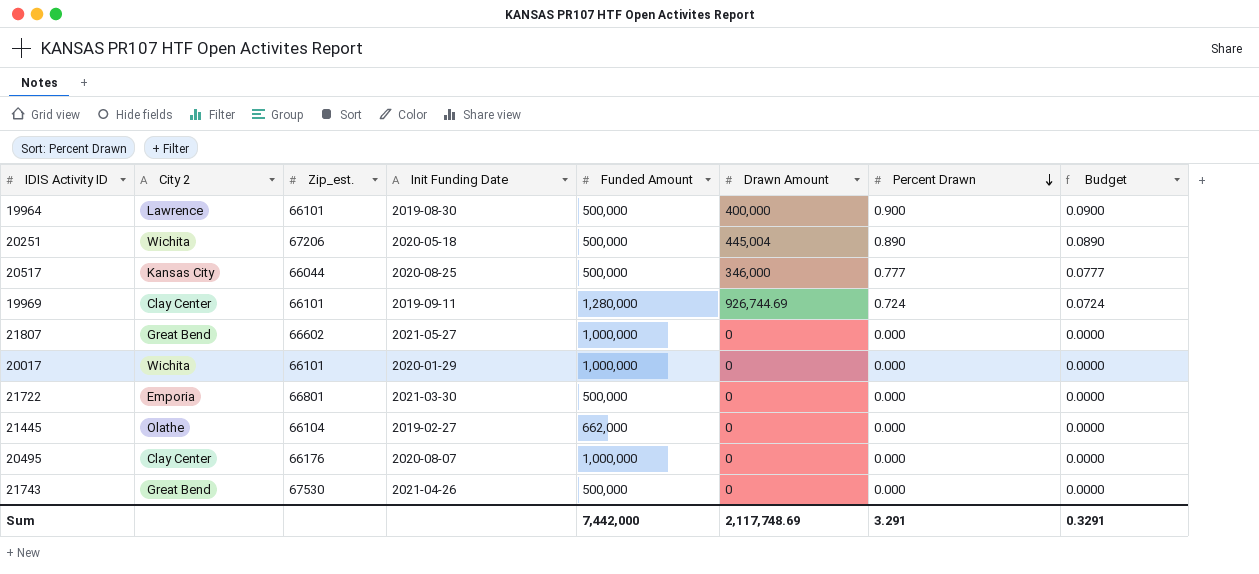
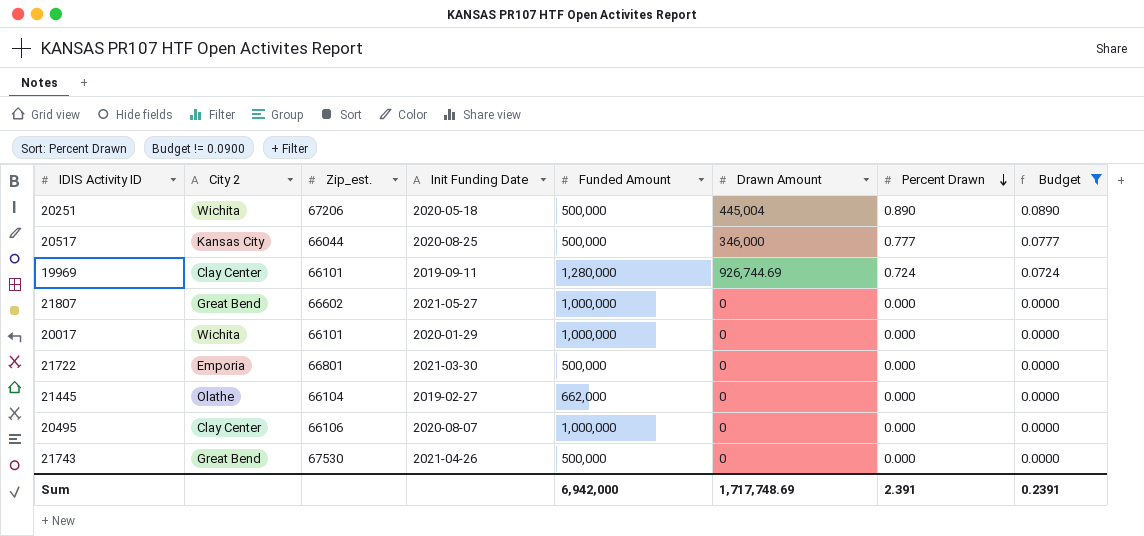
filter: none -> Budget != 0.0900
20495 | Zip_est.: 66176 -> 66106
Sum | Funded Amount: 7,442,000 -> 6,942,000
Sum | Drawn Amount: 2,117,748.69 -> 1,717,748.69
Sum | Percent Drawn: 3.291 -> 2.391
Sum | Budget: 0.3291 -> 0.2391

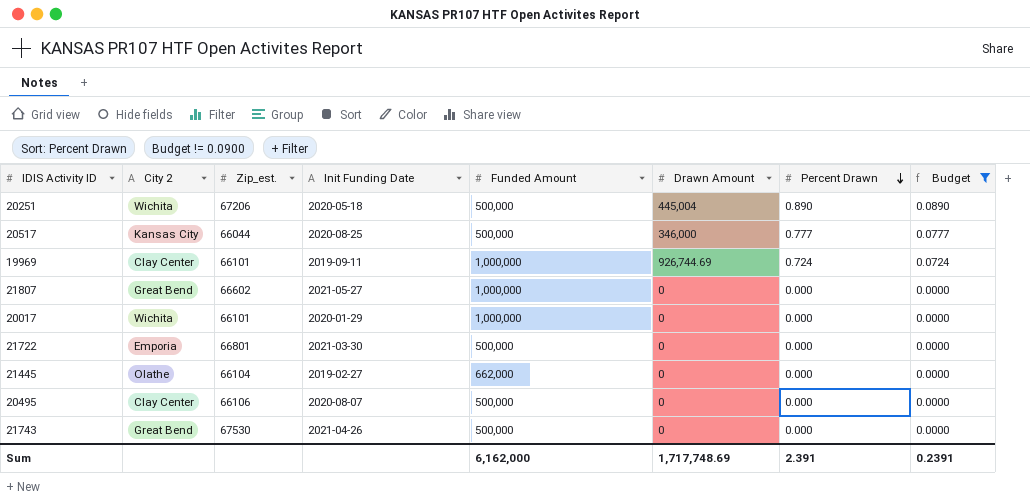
19969 | Funded Amount: 1,280,000 -> 1,000,000
20495 | Funded Amount: 1,000,000 -> 500,000
Sum | Funded Amount: 6,942,000 -> 6,162,000

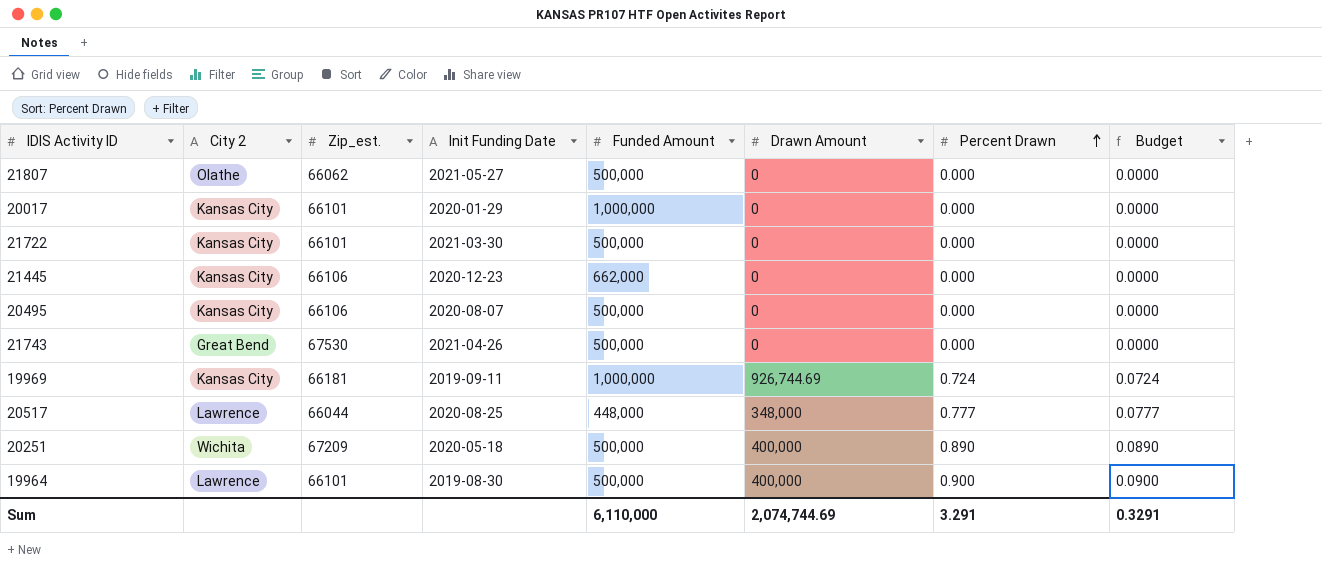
filter: Budget != 0.0900 -> none
row order: Percent Drawn descending -> Percent Drawn ascending
21807 | City 2: Great Bend -> Olathe
21807 | Zip_est.: 66602 -> 66062
21807 | Funded Amount: 1,000,000 -> 500,000
20017 | City 2: Wichita -> Kansas City
21722 | City 2: Emporia -> Kansas City
21722 | Zip_est.: 66801 -> 66101
21445 | City 2: Olathe -> Kansas City
21445 | Zip_est.: 66104 -> 66106
21445 | Init Funding Date: 2019-02-27 -> 2020-12-23
20495 | City 2: Clay Center -> Kansas City
19969 | City 2: Clay Center -> Kansas City
19969 | Zip_est.: 66101 -> 66181
20517 | City 2: Kansas City -> Lawrence
20517 | Funded Amount: 500,000 -> 448,000
20517 | Drawn Amount: 346,000 -> 348,000
20251 | Zip_est.: 67206 -> 67209
20251 | Drawn Amount: 445,004 -> 400,000
Sum | Funded Amount: 6,162,000 -> 6,110,000
Sum | Drawn Amount: 1,717,748.69 -> 2,074,744.69
Sum | Percent Drawn: 2.391 -> 3.291
Sum | Budget: 0.2391 -> 0.3291

